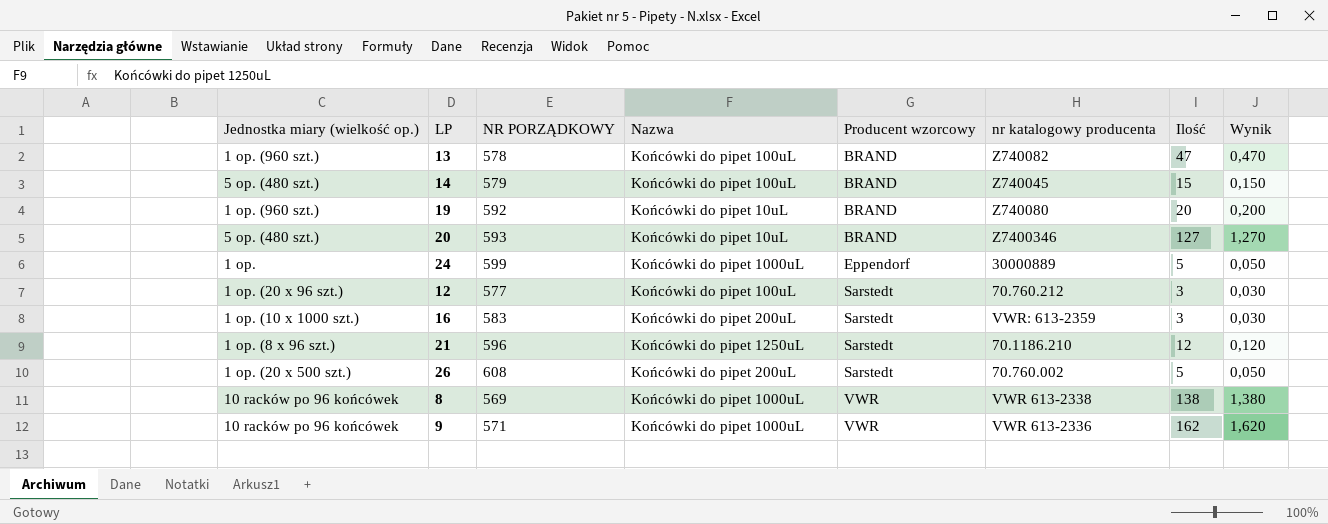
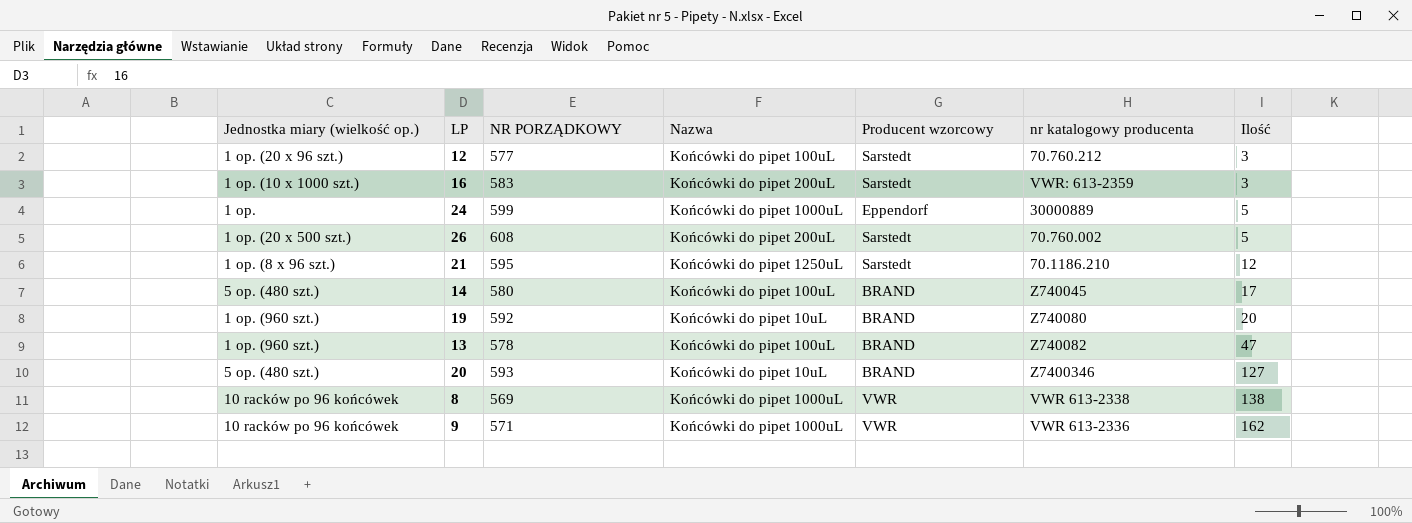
row order: Producent wzorcowy ascending -> Ilość ascending
column Wynik | formula: [Ilość] * 0,01 -> none
21 | NR PORZĄDKOWY: 596 -> 595
14 | NR PORZĄDKOWY: 579 -> 580
14 | Ilość: 15 -> 17

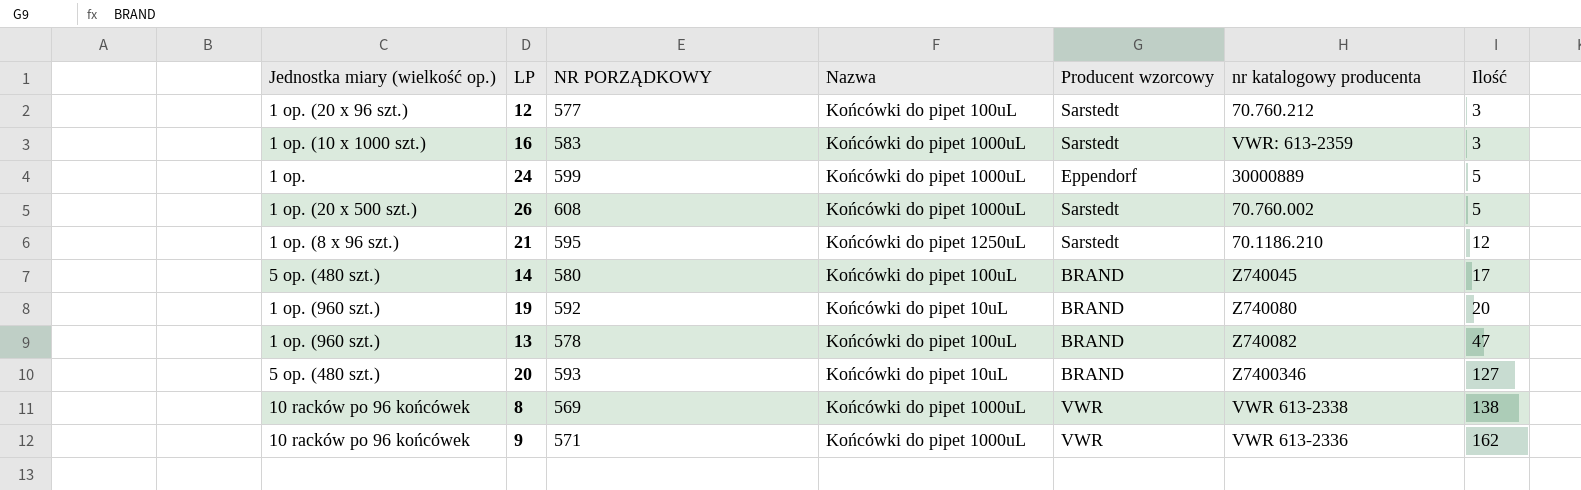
16 | Nazwa: Końcówki do pipet 200uL -> Końcówki do pipet 1000uL
26 | Nazwa: Końcówki do pipet 200uL -> Końcówki do pipet 1000uL

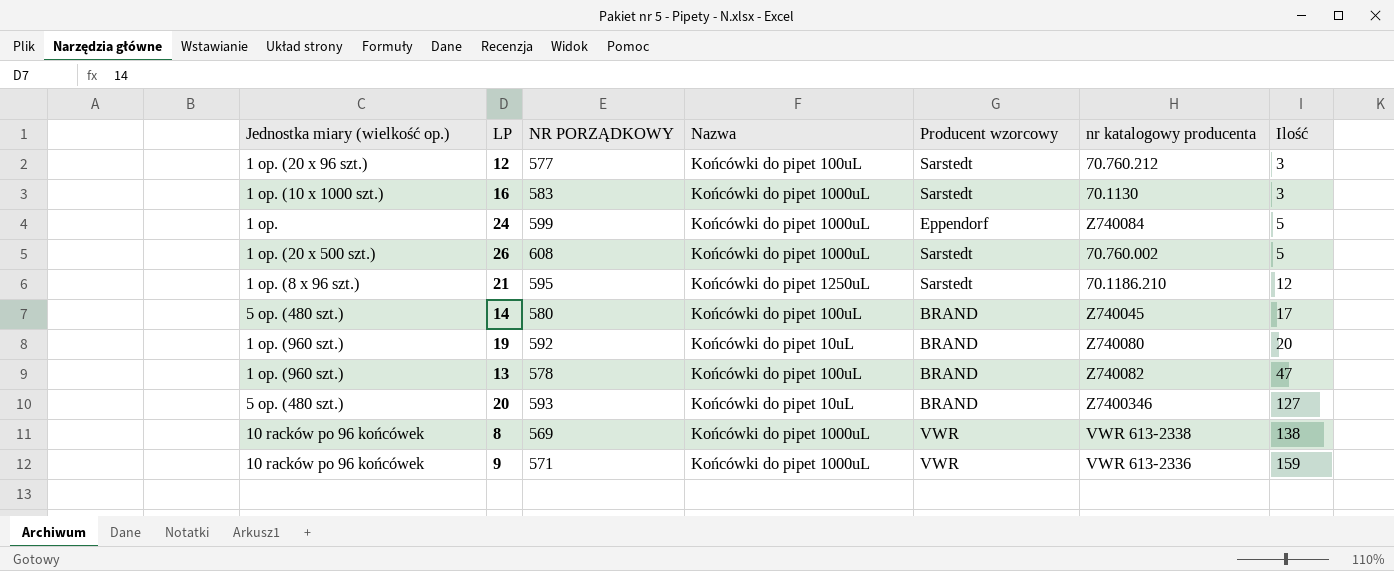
16 | nr katalogowy producenta: VWR: 613-2359 -> 70.1130
24 | nr katalogowy producenta: 30000889 -> Z740084
9 | Ilość: 162 -> 159

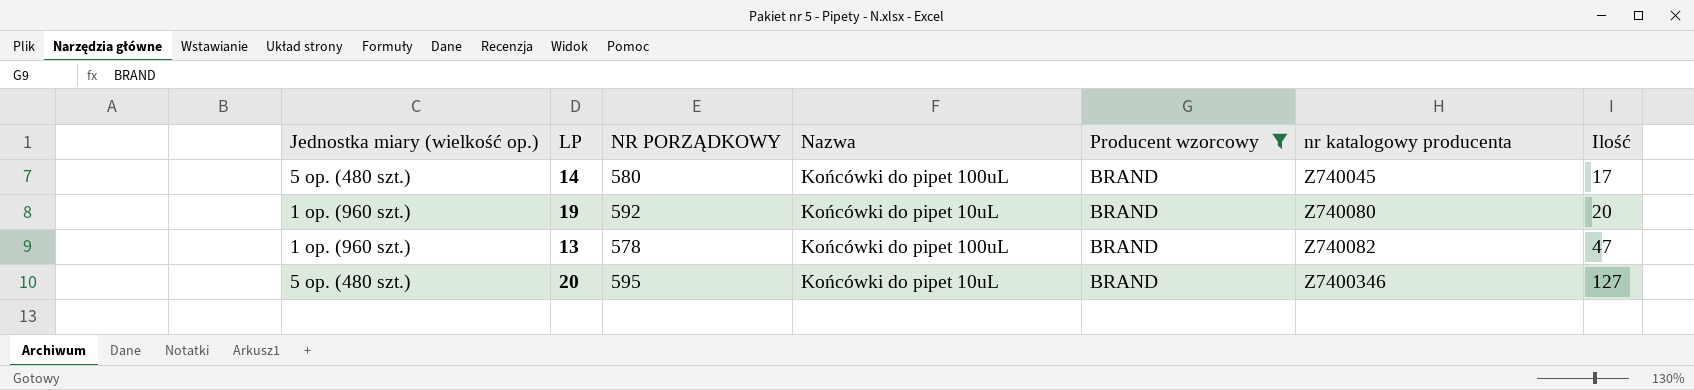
filter: none -> Producent wzorcowy = BRAND
20 | NR PORZĄDKOWY: 593 -> 595

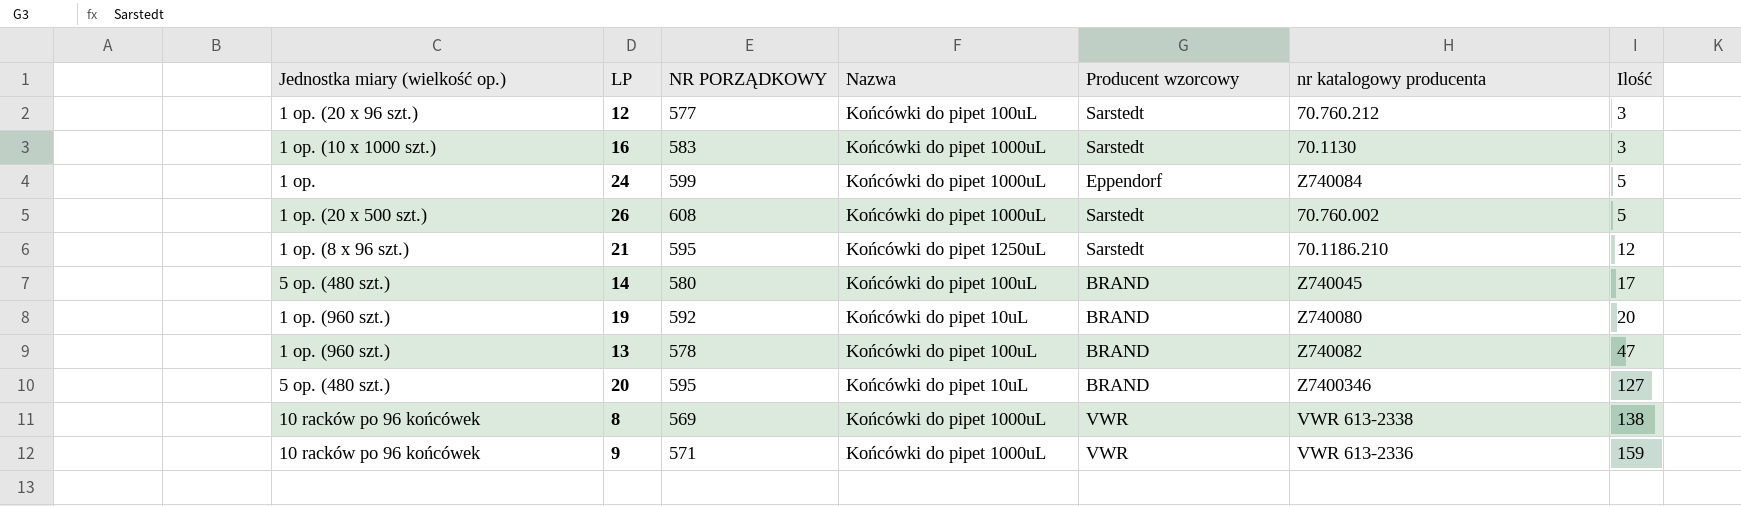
filter: Producent wzorcowy = BRAND -> none

